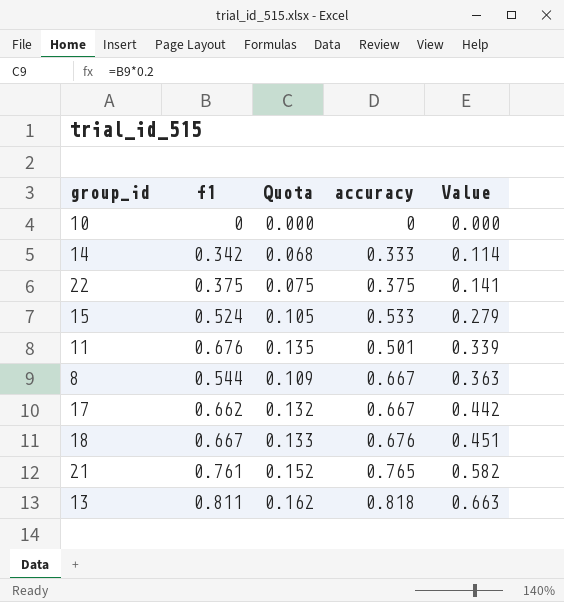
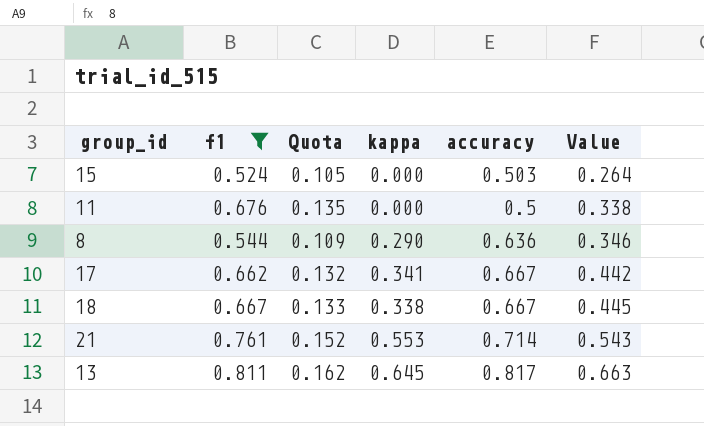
filter: none -> f1 >= 0.524
column kappa | position: none -> 4
15 | accuracy: 0.533 -> 0.503
15 | Value: 0.279 -> 0.264
11 | accuracy: 0.501 -> 0.5
11 | Value: 0.339 -> 0.338
8 | accuracy: 0.667 -> 0.636
8 | Value: 0.363 -> 0.346
18 | accuracy: 0.676 -> 0.667
18 | Value: 0.451 -> 0.445
21 | accuracy: 0.765 -> 0.714
21 | Value: 0.582 -> 0.543
13 | accuracy: 0.818 -> 0.817

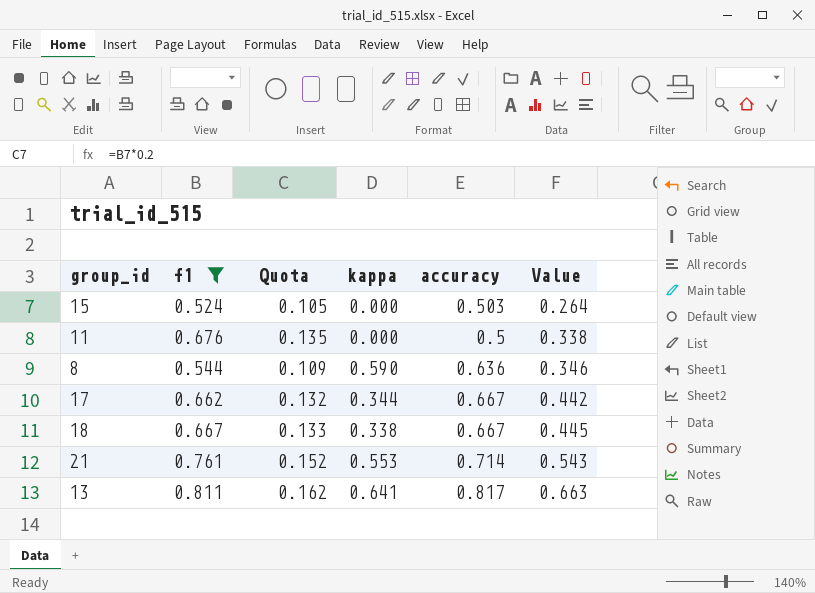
8 | kappa: 0.290 -> 0.590
17 | kappa: 0.341 -> 0.344
13 | kappa: 0.645 -> 0.641

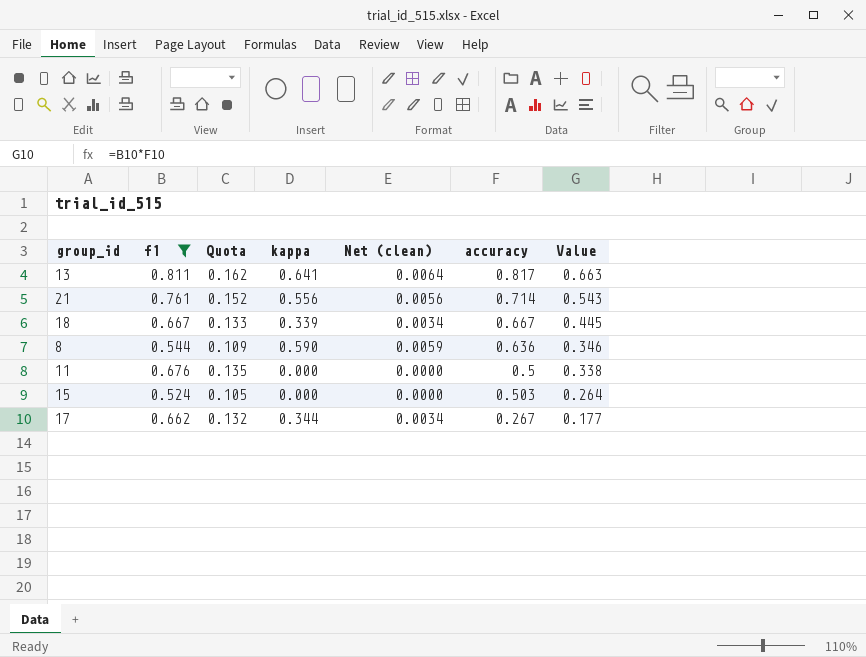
row order: Value ascending -> Value descending
column Net (clean) | formula: none -> [kappa] * 0.01
21 | kappa: 0.553 -> 0.556
18 | kappa: 0.338 -> 0.339
17 | accuracy: 0.667 -> 0.267
17 | Value: 0.442 -> 0.177

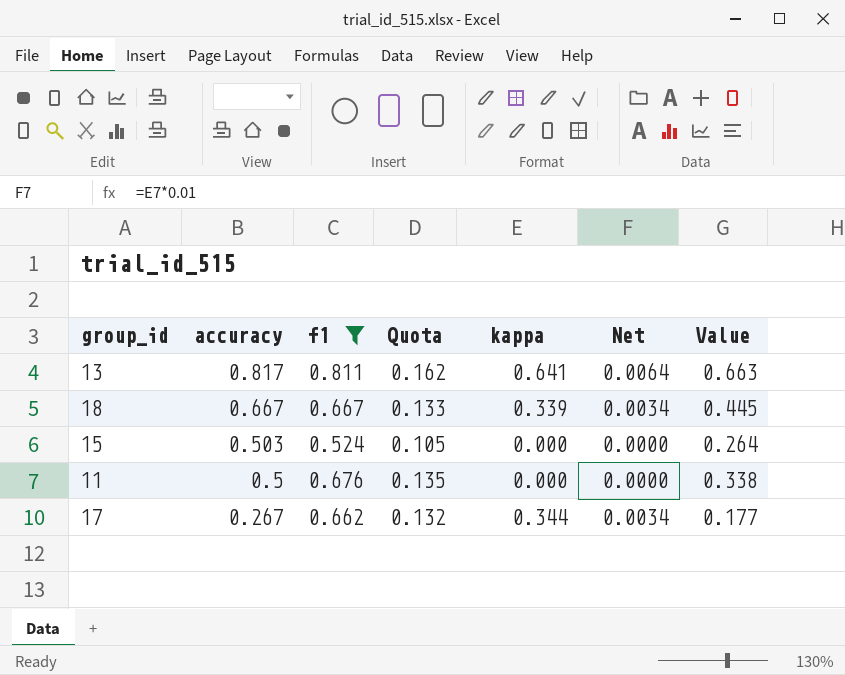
row order: Value descending -> accuracy descending
column accuracy | position: 6 -> 2
column name: Net (clean) -> Net
row 21: 0.761 | 0.152 | 0.556 | 0.0056 | 0.714 | 0.543 -> none
row 8: 0.544 | 0.109 | 0.590 | 0.0059 | 0.636 | 0.346 -> none

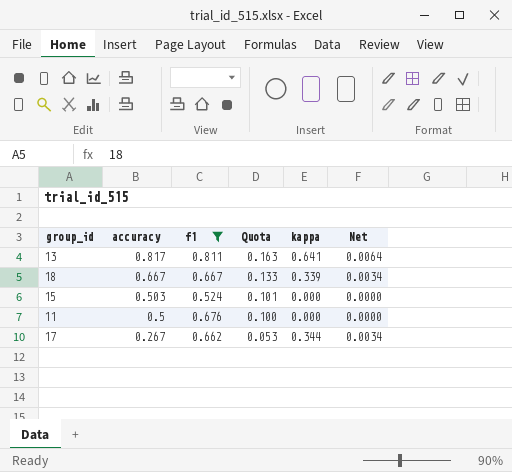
column Value | formula: [accuracy] * [f1] -> none
column Quota | formula: [f1] * 0.2 -> [accuracy] * 0.2

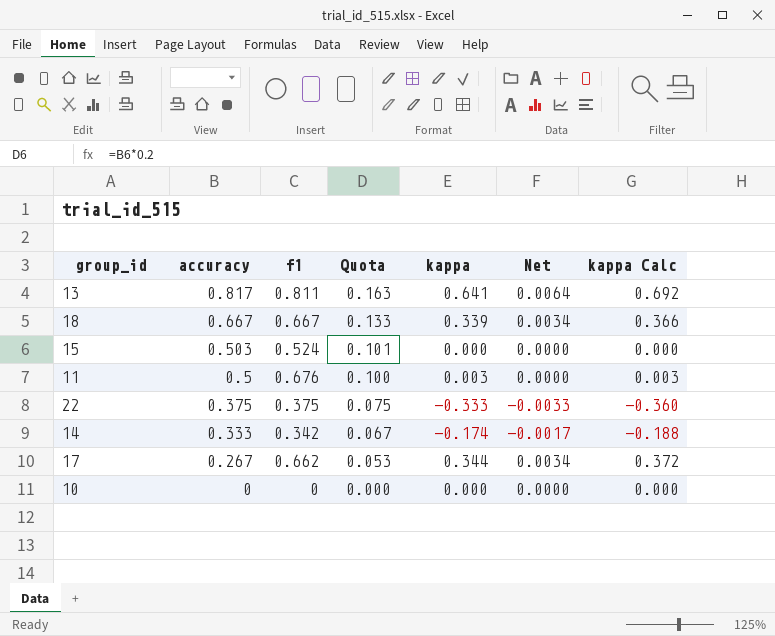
filter: f1 >= 0.524 -> none
column kappa Calc | formula: none -> [kappa] * 1.08
11 | kappa: 0.000 -> 0.003

